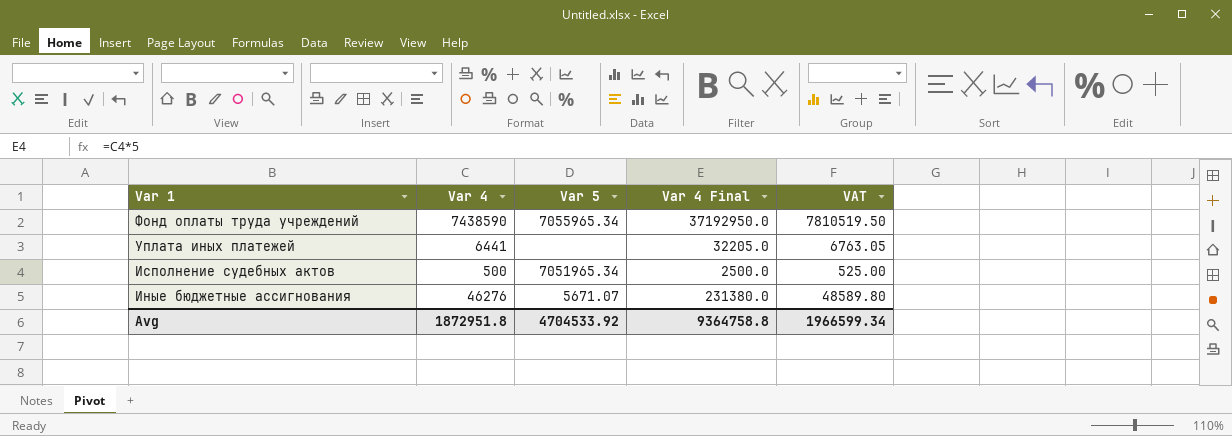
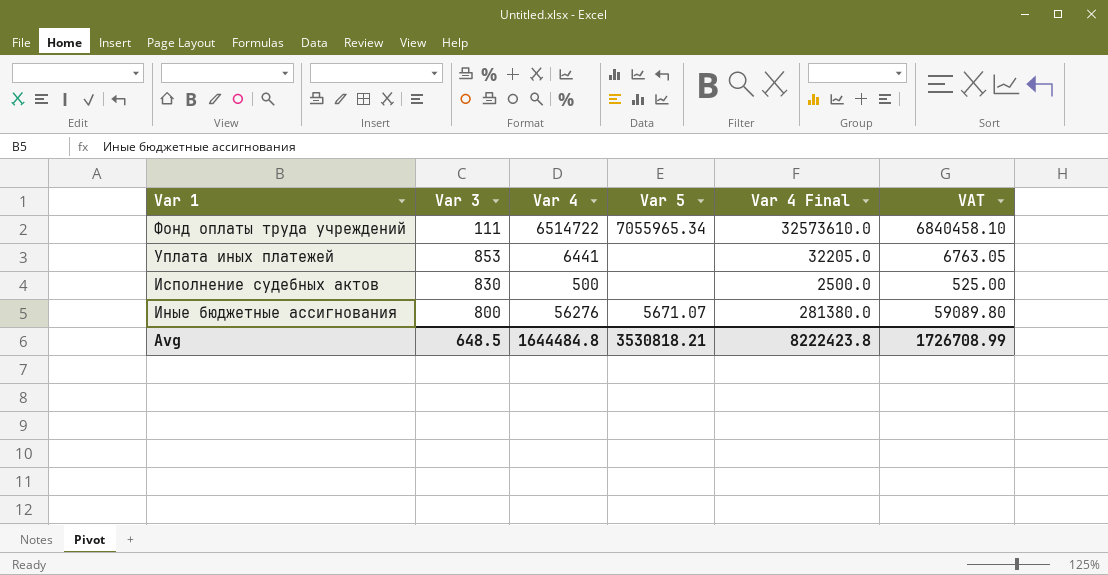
column Var 3 | position: none -> 2
Фонд оплаты труда учреждений | Var 4: 7438590 -> 6514722
Фонд оплаты труда учреждений | Var 4 Final: 37192950.0 -> 32573610.0
Фонд оплаты труда учреждений | VAT: 7810519.50 -> 6840458.10
Исполнение судебных актов | Var 5: 7051965.34 -> none
Иные бюджетные ассигнования | Var 4: 46276 -> 56276
Иные бюджетные ассигнования | Var 4 Final: 231380.0 -> 281380.0
Иные бюджетные ассигнования | VAT: 48589.80 -> 59089.80
Avg | Var 4: 1872951.8 -> 1644484.8
Avg | Var 5: 4704533.92 -> 3530818.21
Avg | Var 4 Final: 9364758.8 -> 8222423.8
Avg | VAT: 1966599.34 -> 1726708.99

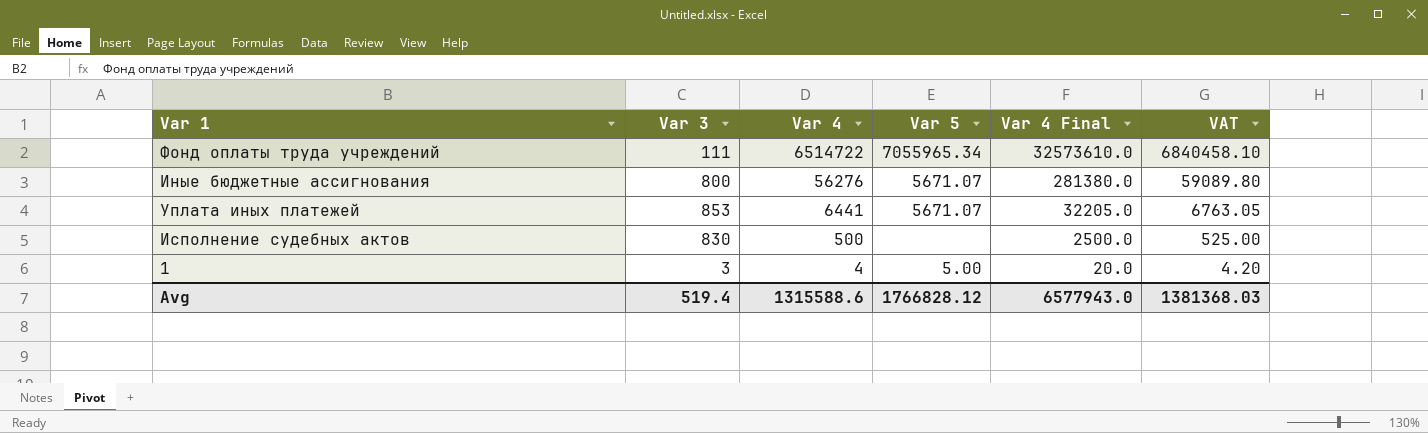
row order: Var 1 descending -> Var 4 descending
Уплата иных платежей | Var 5: none -> 5671.07
row 1: none -> 3 | 4 | 5.00 | 20.0 | 4.20
Avg | Var 3: 648.5 -> 519.4
Avg | Var 4: 1644484.8 -> 1315588.6
Avg | Var 5: 3530818.21 -> 1766828.12
Avg | Var 4 Final: 8222423.8 -> 6577943.0
Avg | VAT: 1726708.99 -> 1381368.03

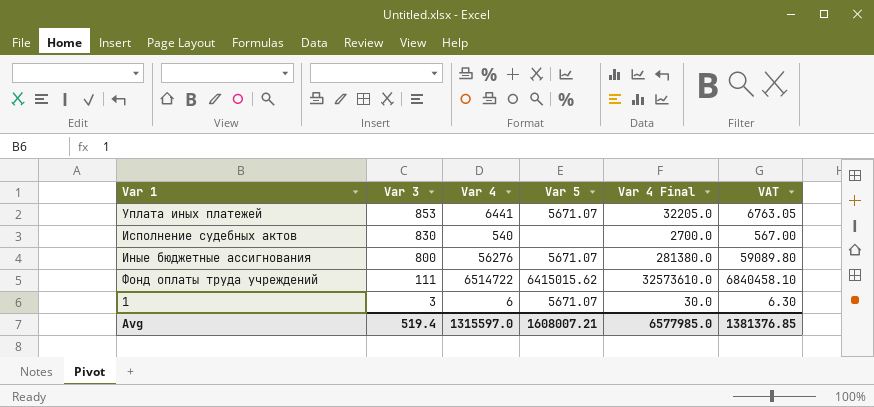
row order: Var 4 descending -> Var 3 descending
Исполнение судебных актов | Var 4: 500 -> 540
Исполнение судебных актов | Var 4 Final: 2500.0 -> 2700.0
Исполнение судебных актов | VAT: 525.00 -> 567.00
Фонд оплаты труда учреждений | Var 5: 7055965.34 -> 6415015.62
1 | Var 4: 4 -> 6
1 | Var 5: 5.00 -> 5671.07
1 | Var 4 Final: 20.0 -> 30.0
1 | VAT: 4.20 -> 6.30
Avg | Var 4: 1315588.6 -> 1315597.0
Avg | Var 5: 1766828.12 -> 1608007.21
Avg | Var 4 Final: 6577943.0 -> 6577985.0
Avg | VAT: 1381368.03 -> 1381376.85

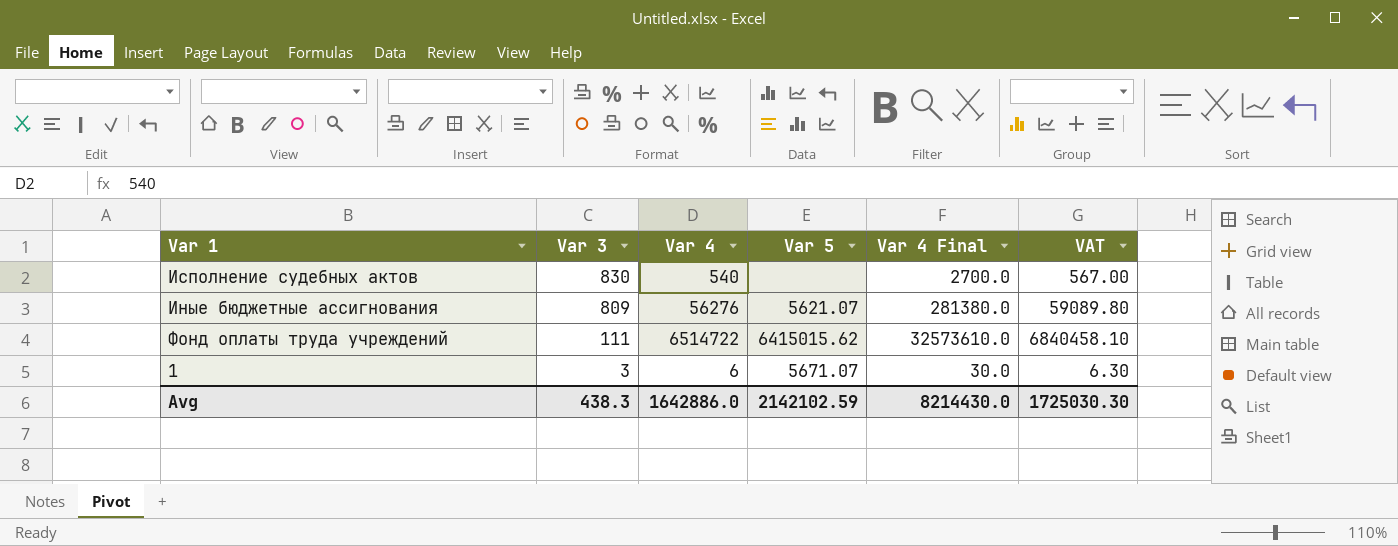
row Уплата иных платежей: 853 | 6441 | 5671.07 | 32205.0 | 6763.05 -> none
Иные бюджетные ассигнования | Var 3: 800 -> 809
Иные бюджетные ассигнования | Var 5: 5671.07 -> 5621.07
Avg | Var 3: 519.4 -> 438.3
Avg | Var 4: 1315597.0 -> 1642886.0
Avg | Var 5: 1608007.21 -> 2142102.59
Avg | Var 4 Final: 6577985.0 -> 8214430.0
Avg | VAT: 1381376.85 -> 1725030.30

